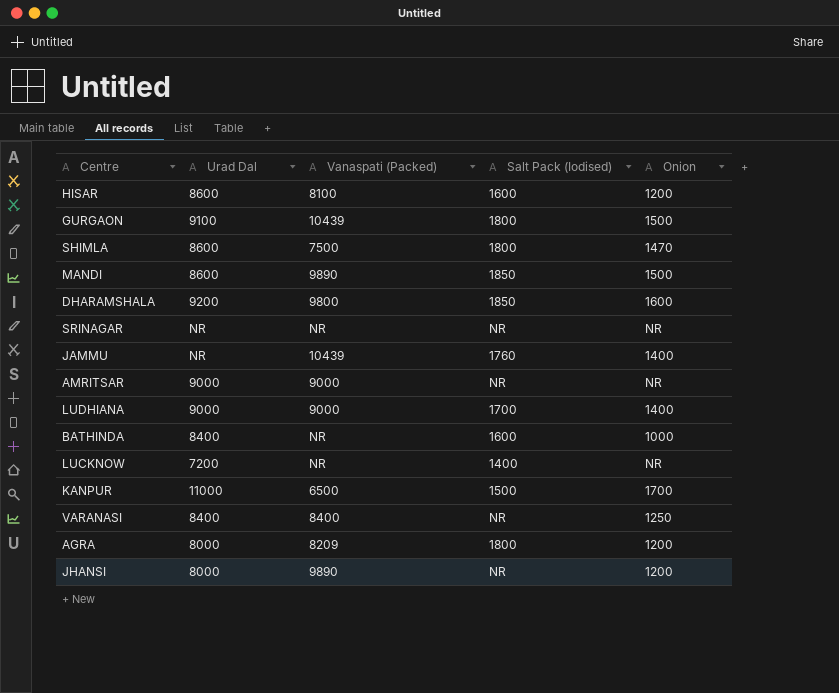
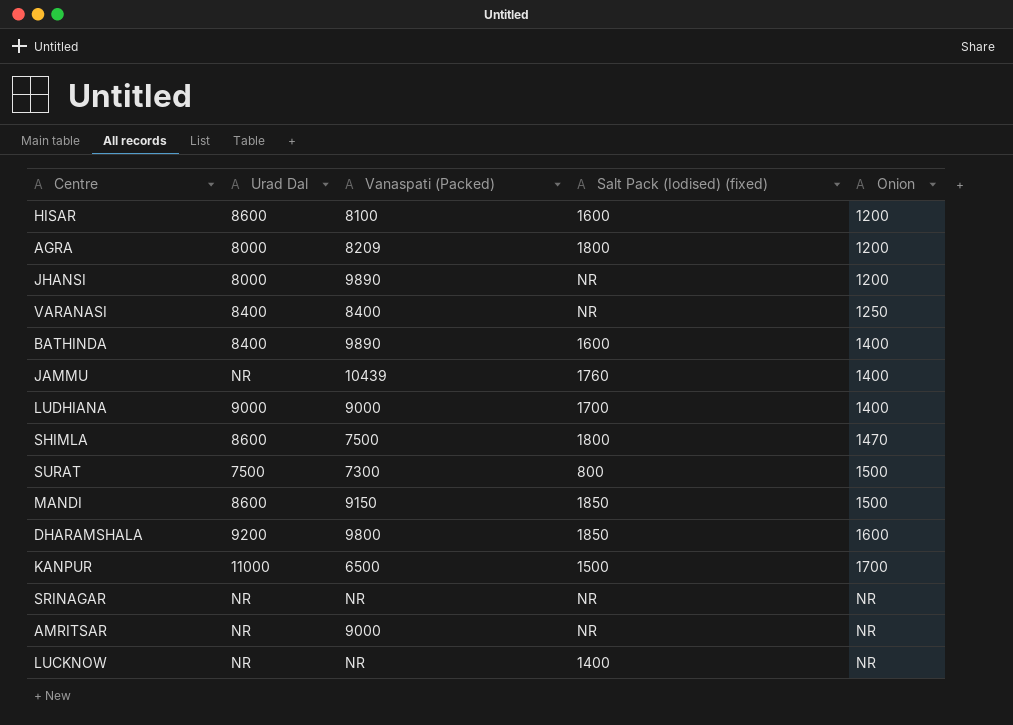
row order: none -> Onion ascending
column name: Salt Pack (Iodised) -> Salt Pack (Iodised) (fixed)
row GURGAON: 9100 | 10439 | 1800 | 1500 -> none
BATHINDA | Vanaspati (Packed): NR -> 9890
BATHINDA | Onion: 1000 -> 1400
row SURAT: none -> 7500 | 7300 | 800 | 1500
MANDI | Vanaspati (Packed): 9890 -> 9150
AMRITSAR | Urad Dal: 9000 -> NR
LUCKNOW | Urad Dal: 7200 -> NR

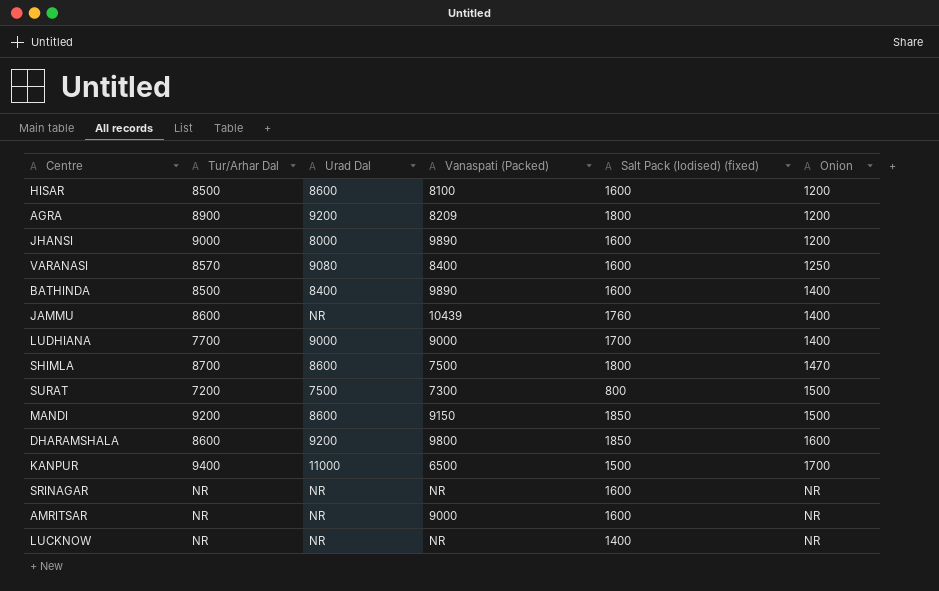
column Tur/Arhar Dal | position: none -> 2
AGRA | Urad Dal: 8000 -> 9200
JHANSI | Salt Pack (Iodised) (fixed): NR -> 1600
VARANASI | Urad Dal: 8400 -> 9080
VARANASI | Salt Pack (Iodised) (fixed): NR -> 1600
SRINAGAR | Salt Pack (Iodised) (fixed): NR -> 1600
AMRITSAR | Salt Pack (Iodised) (fixed): NR -> 1600

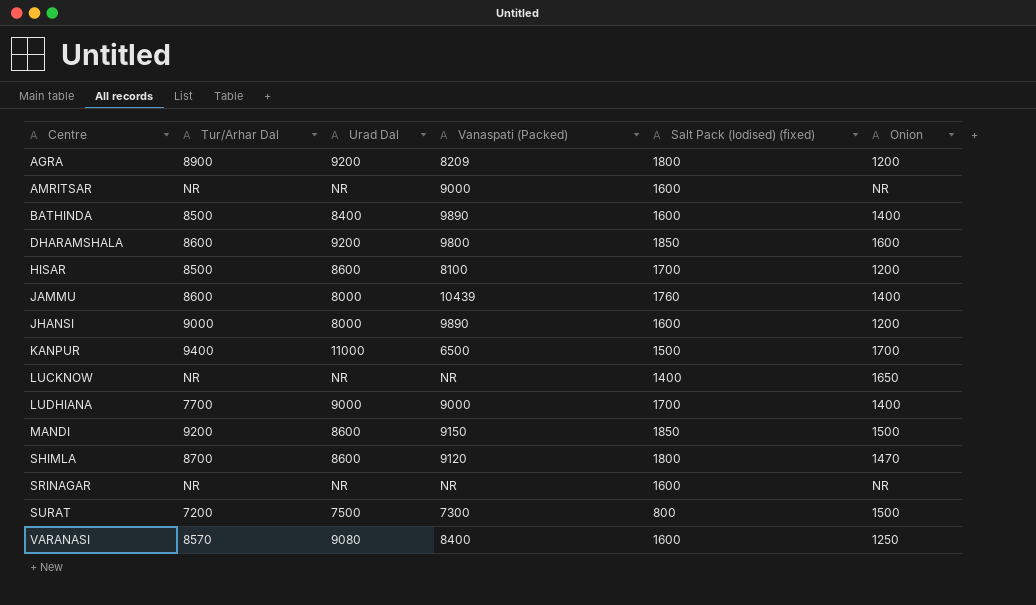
row order: Onion ascending -> Centre ascending
HISAR | Salt Pack (Iodised) (fixed): 1600 -> 1700
JAMMU | Urad Dal: NR -> 8000
LUCKNOW | Onion: NR -> 1650
SHIMLA | Vanaspati (Packed): 7500 -> 9120

